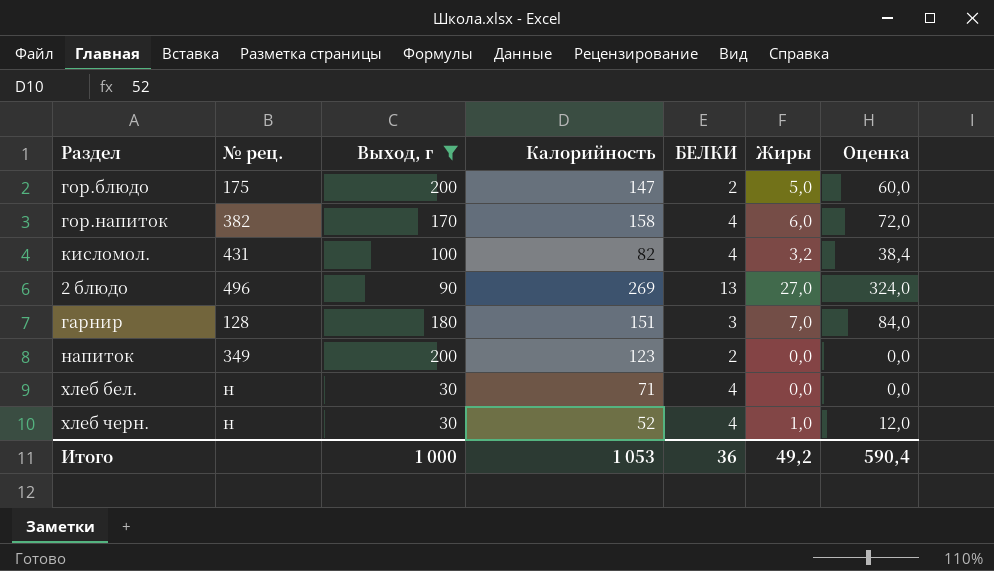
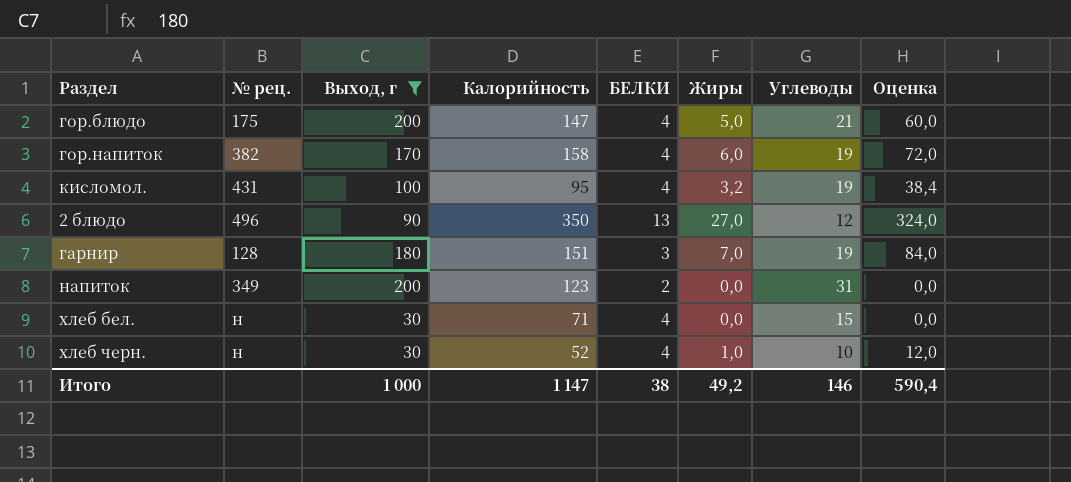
column Углеводы | position: none -> 7
гор.блюдо | БЕЛКИ: 2 -> 4
кисломол. | Калорийность: 82 -> 95
2 блюдо | Калорийность: 269 -> 350
Итого | Калорийность: 1 053 -> 1 147
Итого | БЕЛКИ: 36 -> 38

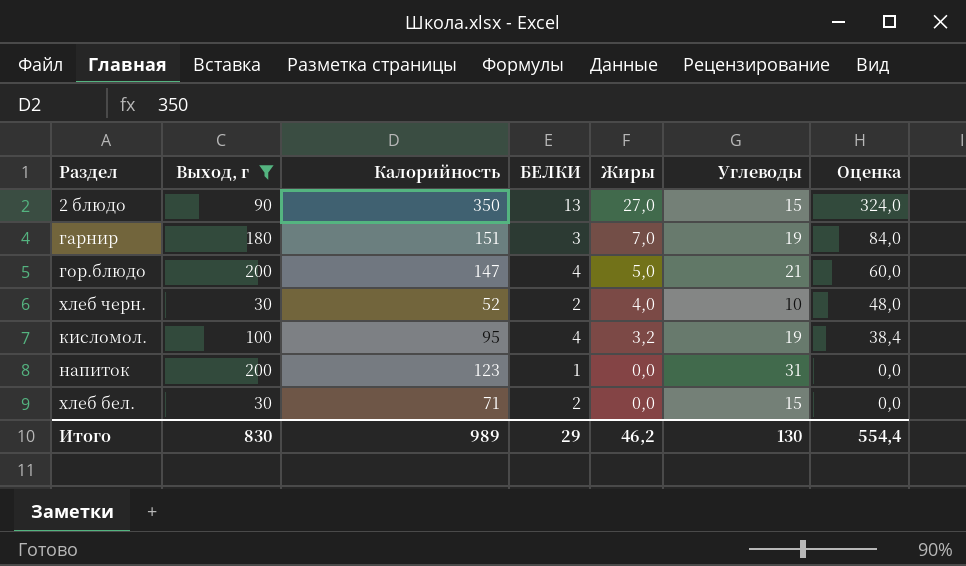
row order: none -> Жиры descending
column № рец. | position: 2 -> none
row гор.напиток: 382 | 170 | 158 | 4 | 6,0 | 19 | 72,0 -> none
2 блюдо | Углеводы: 12 -> 15
хлеб черн. | БЕЛКИ: 4 -> 2
хлеб черн. | Жиры: 1,0 -> 4,0
хлеб черн. | Оценка: 12,0 -> 48,0
напиток | БЕЛКИ: 2 -> 1
хлеб бел. | БЕЛКИ: 4 -> 2
Итого | Выход, г: 1 000 -> 830
Итого | Калорийность: 1 147 -> 989
Итого | БЕЛКИ: 38 -> 29
Итого | Жиры: 49,2 -> 46,2
Итого | Углеводы: 146 -> 130
Итого | Оценка: 590,4 -> 554,4

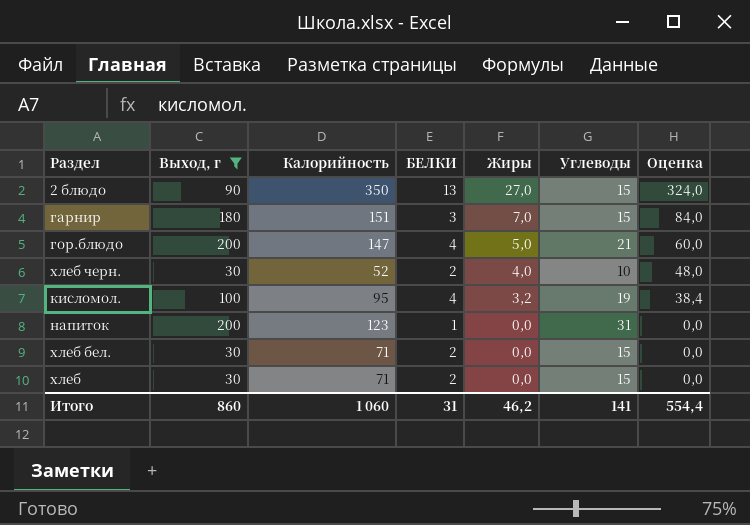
гарнир | Углеводы: 19 -> 15
row хлеб: none -> 30 | 71 | 2 | 0,0 | 15 | 0,0
Итого | Выход, г: 830 -> 860
Итого | Калорийность: 989 -> 1 060
Итого | БЕЛКИ: 29 -> 31
Итого | Углеводы: 130 -> 141

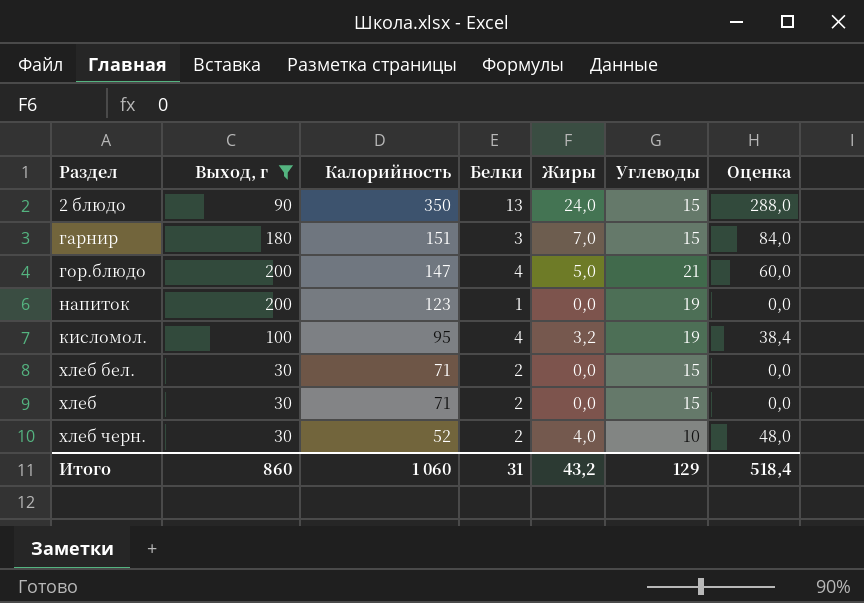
row order: Жиры descending -> Калорийность descending
column name: БЕЛКИ -> Белки
2 блюдо | Жиры: 27,0 -> 24,0
2 блюдо | Оценка: 324,0 -> 288,0
напиток | Углеводы: 31 -> 19
Итого | Жиры: 46,2 -> 43,2
Итого | Углеводы: 141 -> 129
Итого | Оценка: 554,4 -> 518,4

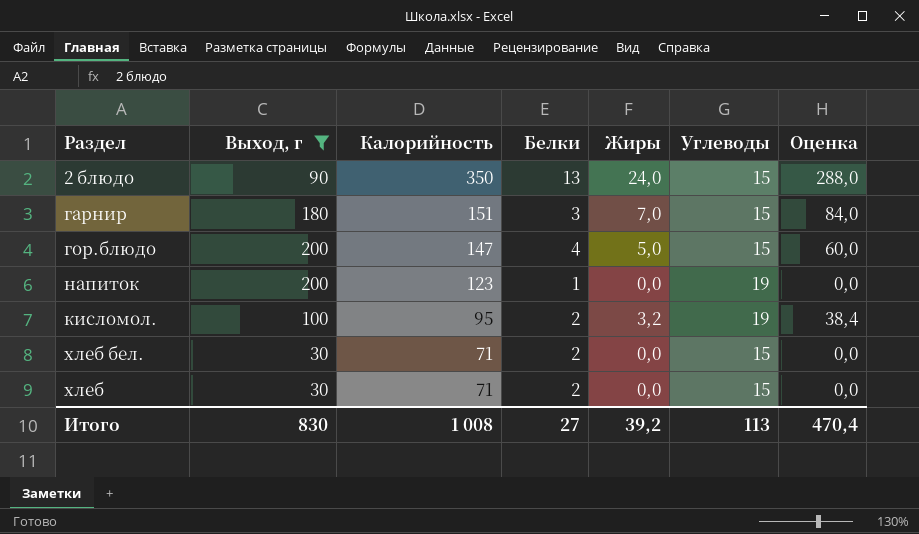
row хлеб черн.: 30 | 52 | 2 | 4,0 | 10 | 48,0 -> none
гор.блюдо | Углеводы: 21 -> 15
кисломол. | Белки: 4 -> 2
Итого | Выход, г: 860 -> 830
Итого | Калорийность: 1 060 -> 1 008
Итого | Белки: 31 -> 27
Итого | Жиры: 43,2 -> 39,2
Итого | Углеводы: 129 -> 113
Итого | Оценка: 518,4 -> 470,4

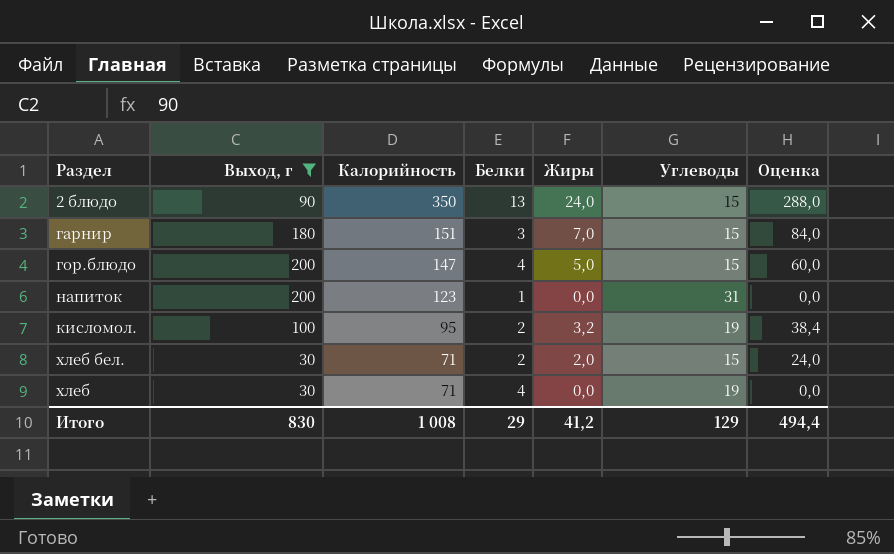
напиток | Углеводы: 19 -> 31
хлеб бел. | Жиры: 0,0 -> 2,0
хлеб бел. | Оценка: 0,0 -> 24,0
хлеб | Белки: 2 -> 4
хлеб | Углеводы: 15 -> 19
Итого | Белки: 27 -> 29
Итого | Жиры: 39,2 -> 41,2
Итого | Углеводы: 113 -> 129
Итого | Оценка: 470,4 -> 494,4

